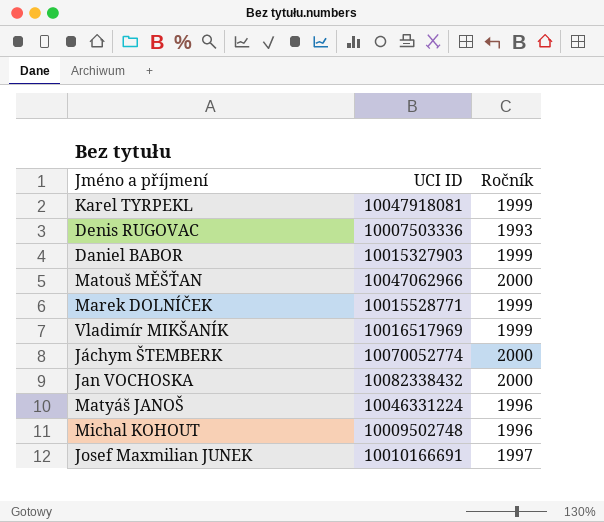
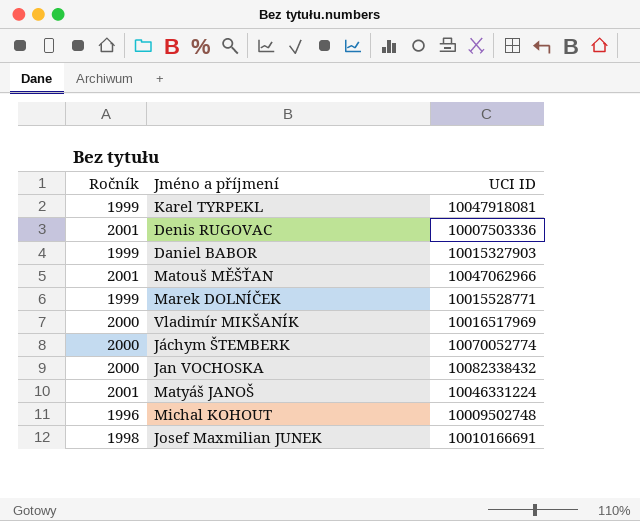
column Ročník | position: 3 -> 1
Denis RUGOVAC | Ročník: 1993 -> 2001
Matouš MĚŠŤAN | Ročník: 2000 -> 2001
Vladimír MIKŠANÍK | Ročník: 1999 -> 2000
Matyáš JANOŠ | Ročník: 1996 -> 2001
Josef Maxmilian JUNEK | Ročník: 1997 -> 1998

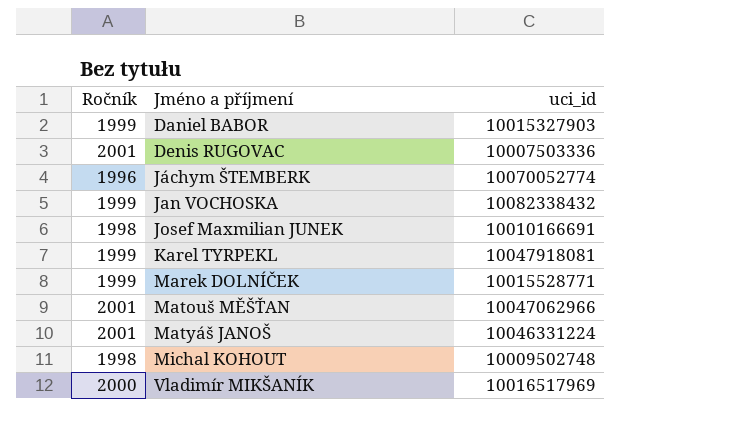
row order: none -> Jméno a příjmení ascending
column name: UCI ID -> uci_id
Jáchym ŠTEMBERK | Ročník: 2000 -> 1996
Jan VOCHOSKA | Ročník: 2000 -> 1999
Michal KOHOUT | Ročník: 1996 -> 1998

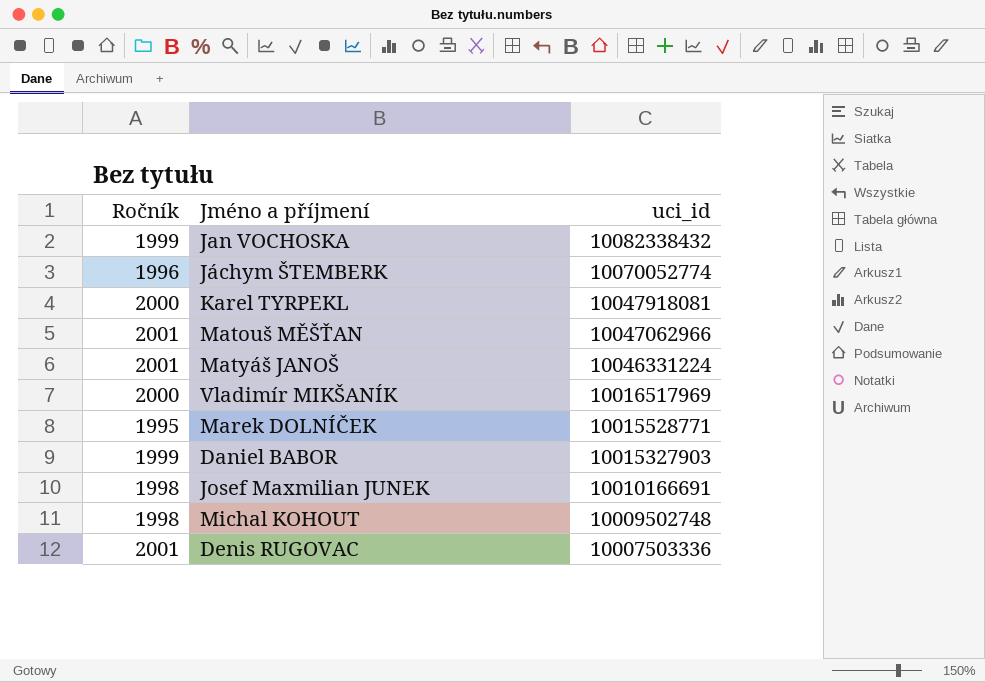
row order: Jméno a příjmení ascending -> uci_id descending
Karel TYRPEKL | Ročník: 1999 -> 2000
Marek DOLNÍČEK | Ročník: 1999 -> 1995

